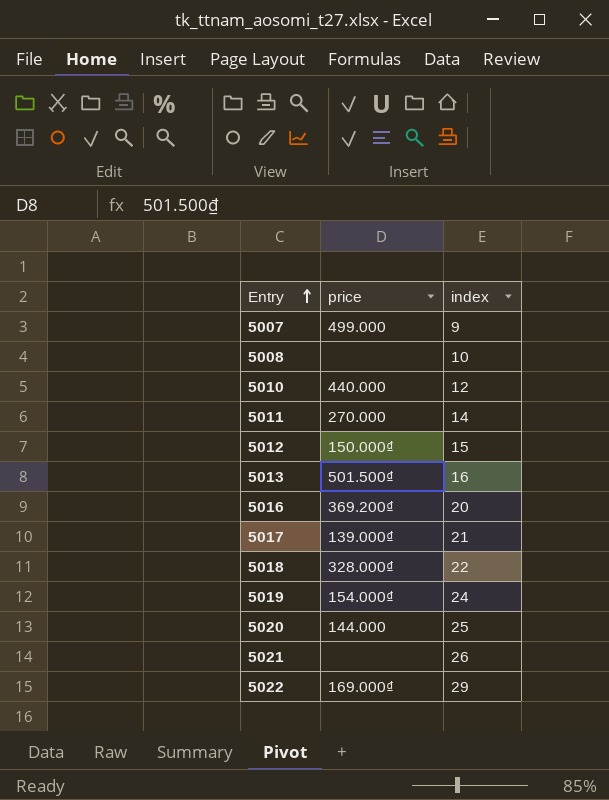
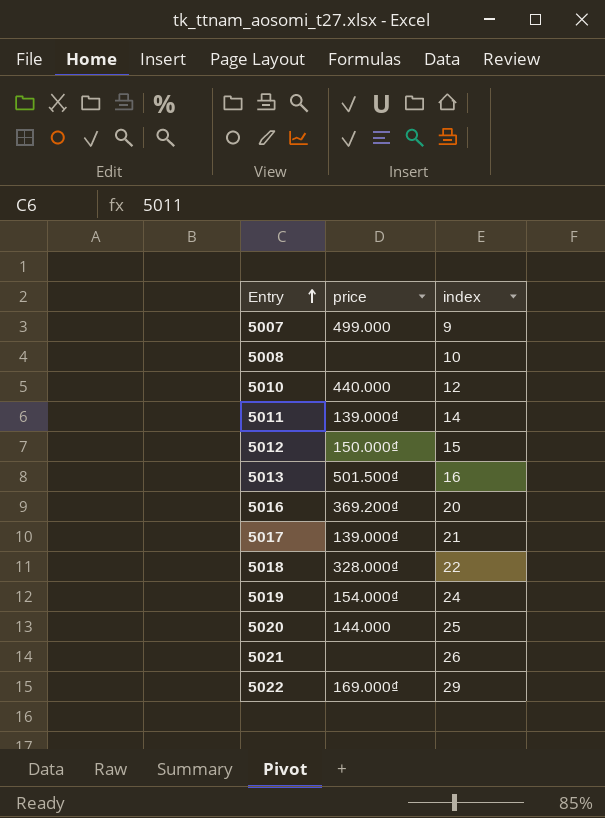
5011 | price: 270.000 -> 139.000₫

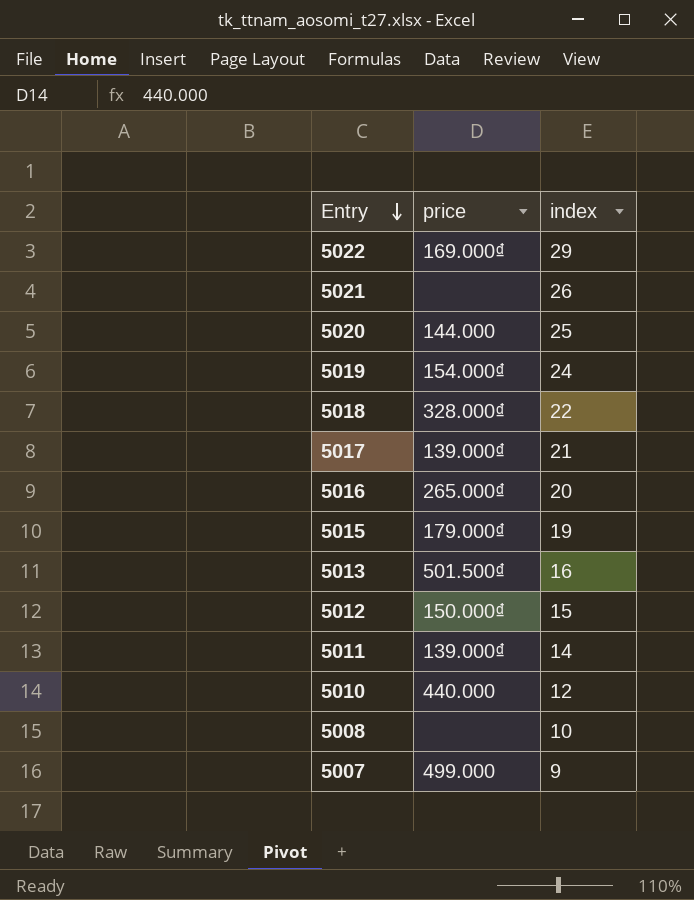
row order: Entry ascending -> Entry descending
5016 | price: 369.200₫ -> 265.000₫
row 5015: none -> 179.000₫ | 19

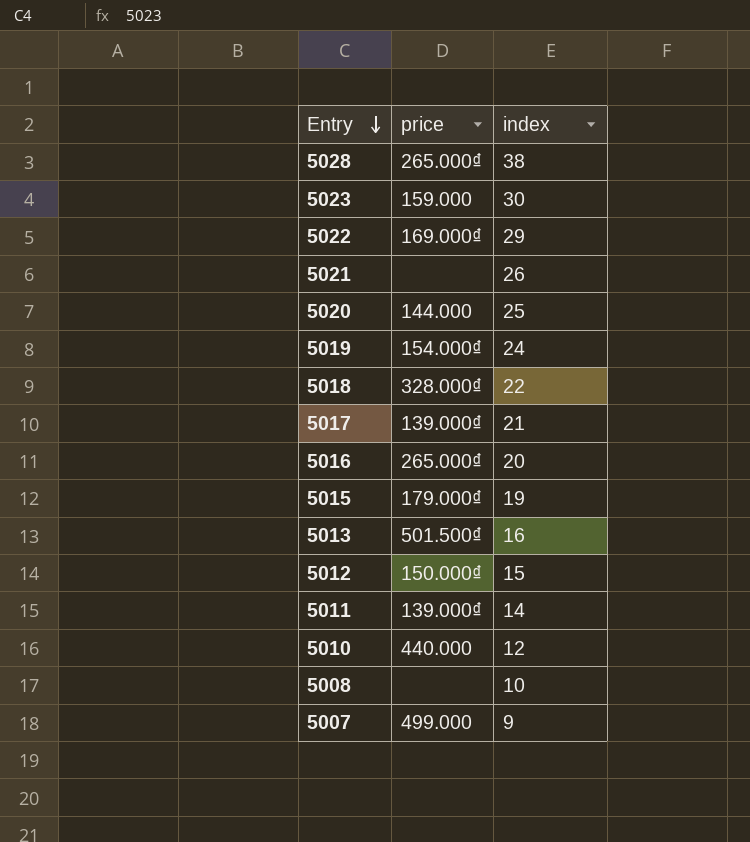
row 5028: none -> 265.000₫ | 38
row 5023: none -> 159.000 | 30

